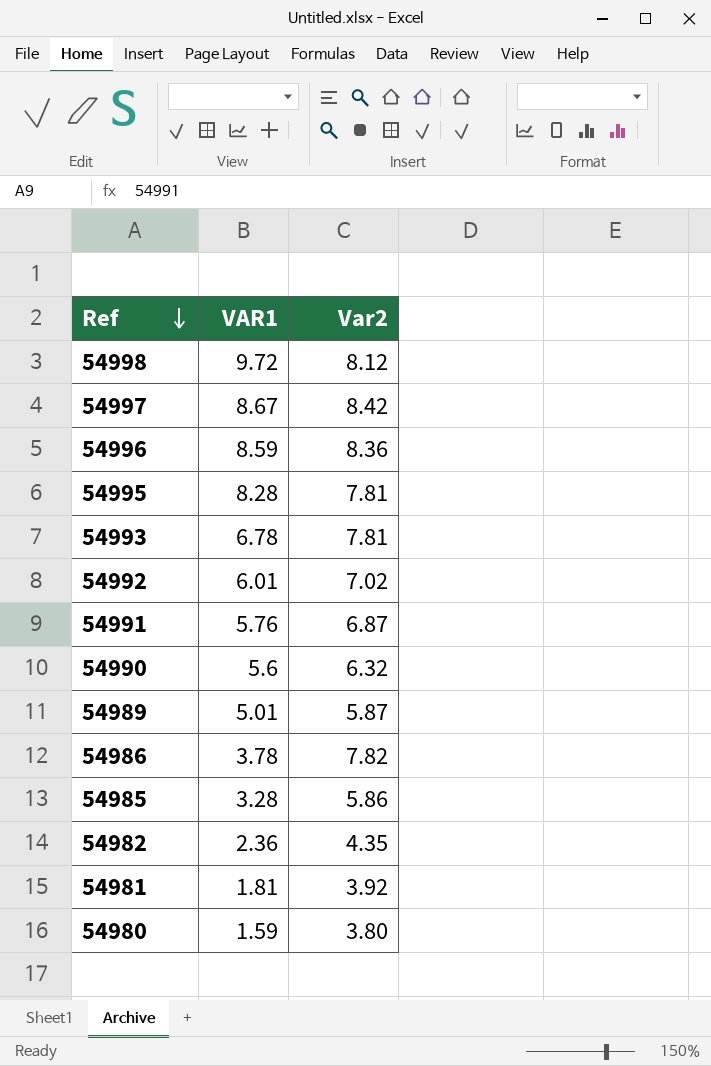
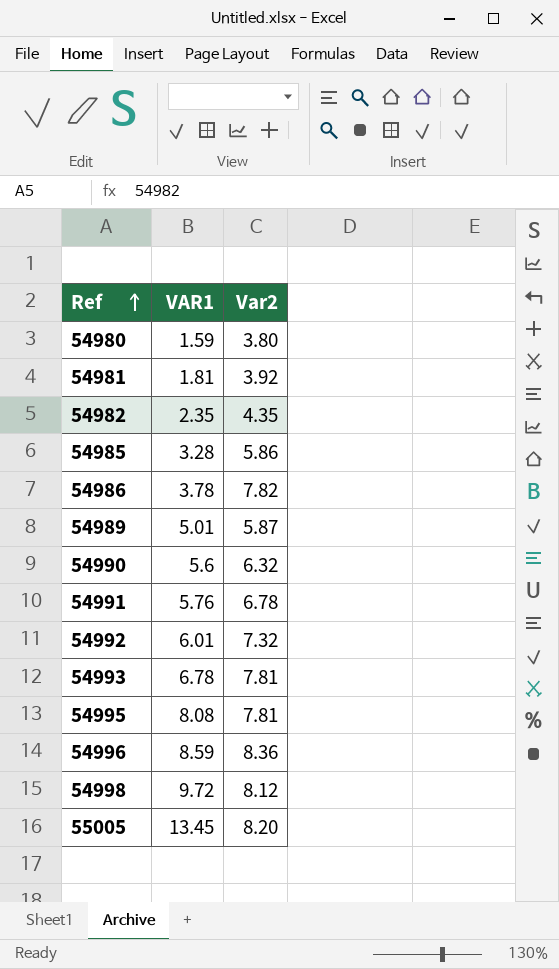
row order: Ref descending -> Ref ascending
row 54997: 8.67 | 8.42 -> none
54982 | VAR1: 2.36 -> 2.35
54991 | Var2: 6.87 -> 6.78
54992 | Var2: 7.02 -> 7.32
54995 | VAR1: 8.28 -> 8.08
row 55005: none -> 13.45 | 8.20

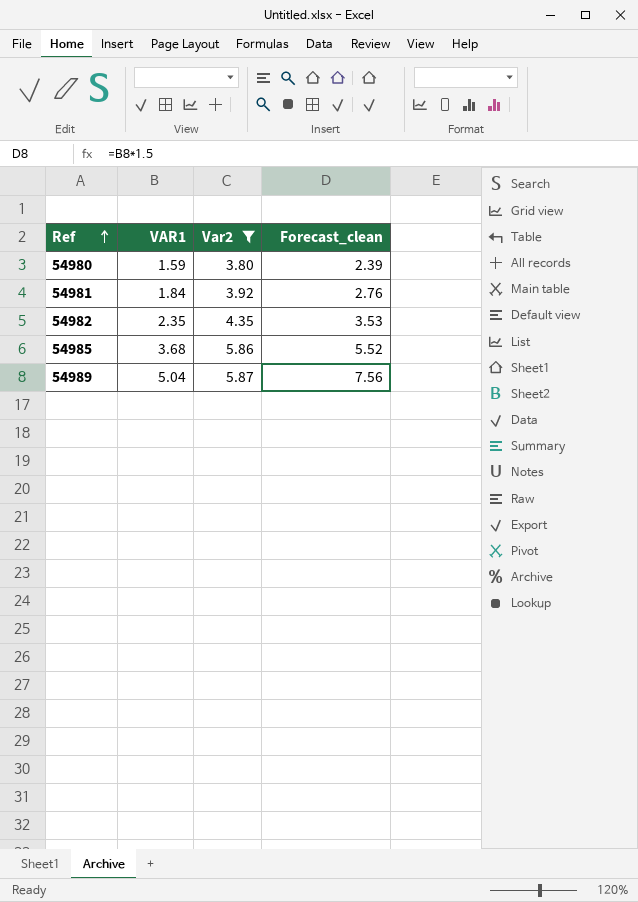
filter: none -> Var2 <= 5.87
column Forecast_clean | formula: none -> [VAR1] * 1.5
54981 | VAR1: 1.81 -> 1.84
54985 | VAR1: 3.28 -> 3.68
54989 | VAR1: 5.01 -> 5.04

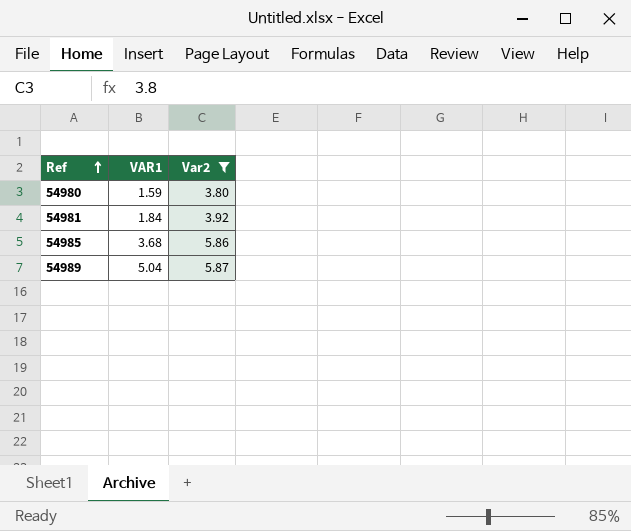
column Forecast_clean | formula: [VAR1] * 1.5 -> none
row 54982: 2.35 | 4.35 | 3.53 -> none

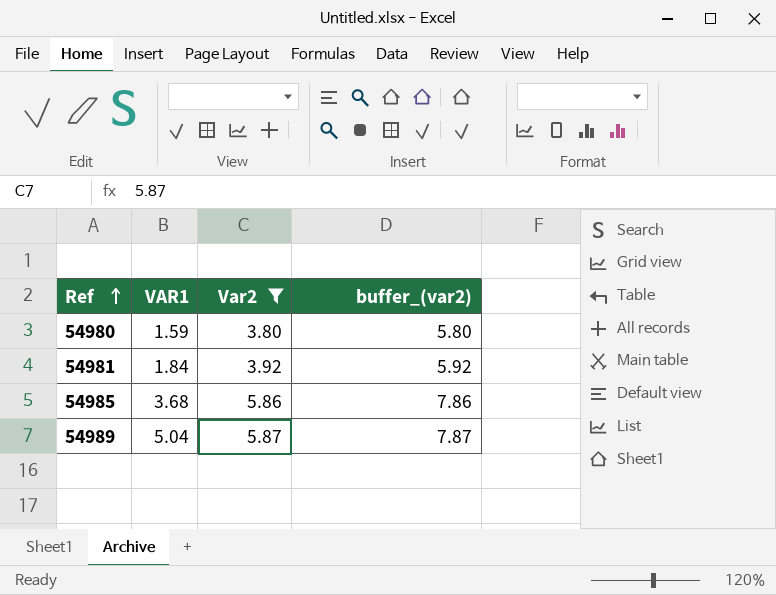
column buffer_(var2) | formula: none -> [Var2] + 2

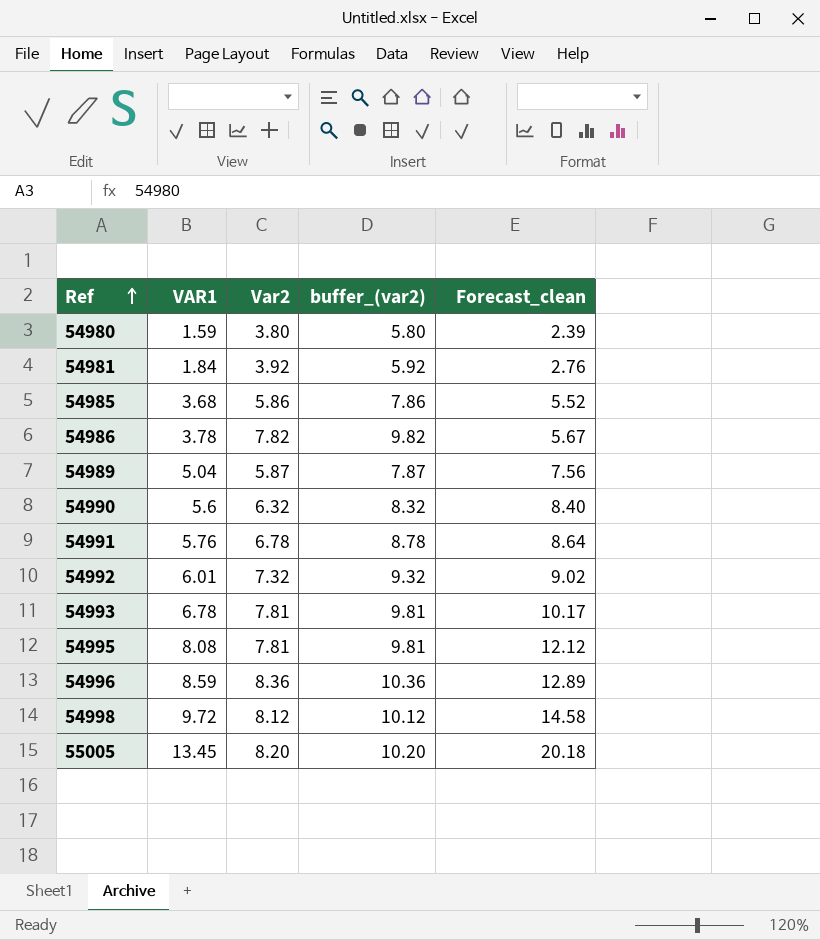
filter: Var2 <= 5.87 -> none
column Forecast_clean | formula: none -> [VAR1] * 1.5

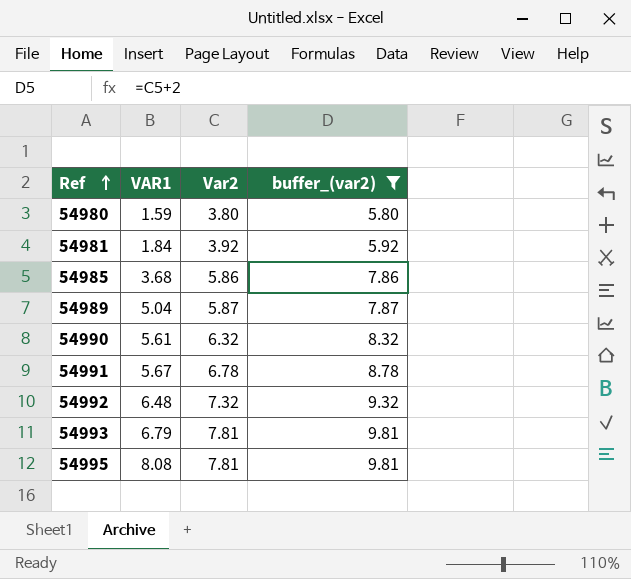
filter: none -> buffer_(var2) <= 9.81
column Forecast_clean | formula: [VAR1] * 1.5 -> none
54990 | VAR1: 5.6 -> 5.61
54991 | VAR1: 5.76 -> 5.67
54992 | VAR1: 6.01 -> 6.48
54993 | VAR1: 6.78 -> 6.79

